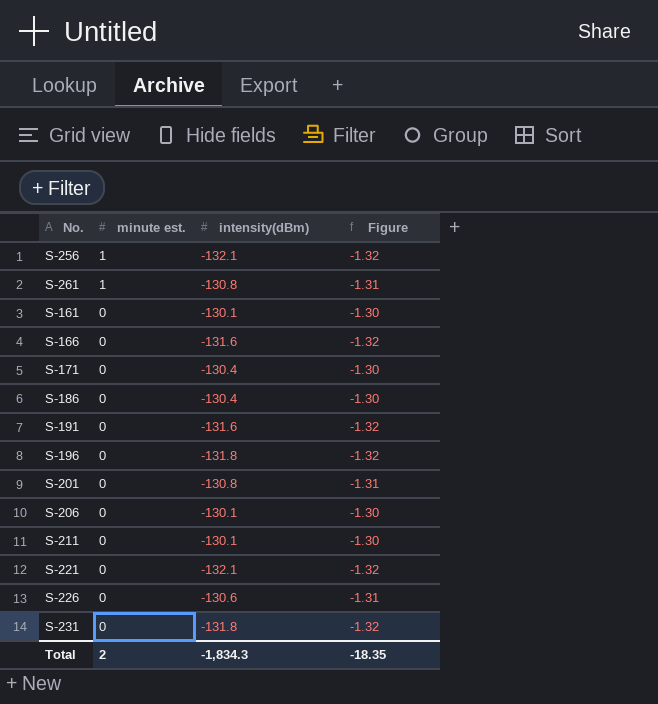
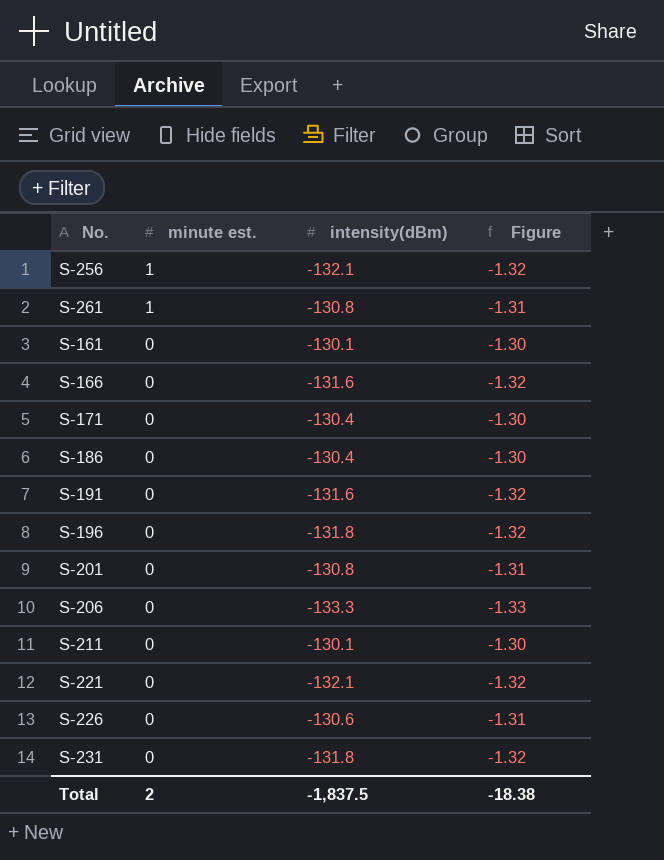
S-206 | intensity(dBm): -130.1 -> -133.3
S-206 | Figure: -1.30 -> -1.33
Total | intensity(dBm): -1,834.3 -> -1,837.5
Total | Figure: -18.35 -> -18.38

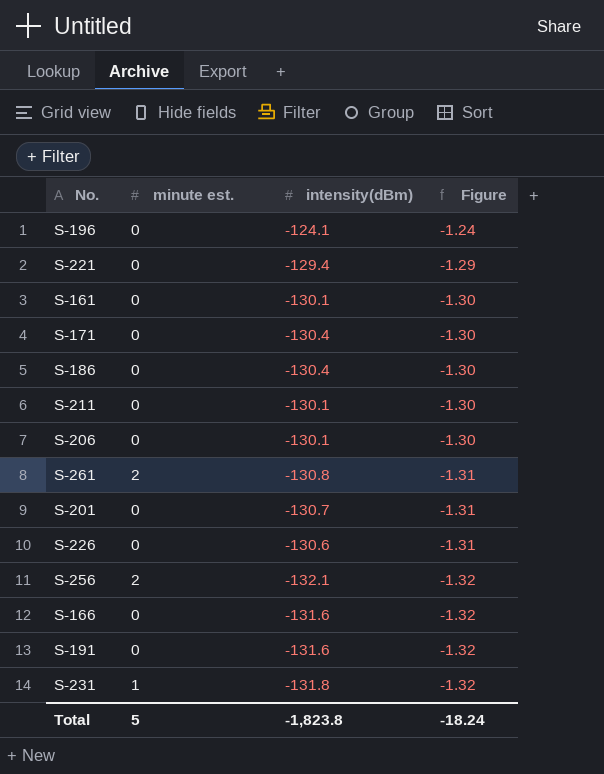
row order: minute est. descending -> Figure descending
S-196 | intensity(dBm): -131.8 -> -124.1
S-196 | Figure: -1.32 -> -1.24
S-221 | intensity(dBm): -132.1 -> -129.4
S-221 | Figure: -1.32 -> -1.29
S-206 | intensity(dBm): -133.3 -> -130.1
S-206 | Figure: -1.33 -> -1.30
S-261 | minute est.: 1 -> 2
S-201 | intensity(dBm): -130.8 -> -130.7
S-256 | minute est.: 1 -> 2
S-231 | minute est.: 0 -> 1
Total | minute est.: 2 -> 5
Total | intensity(dBm): -1,837.5 -> -1,823.8
Total | Figure: -18.38 -> -18.24

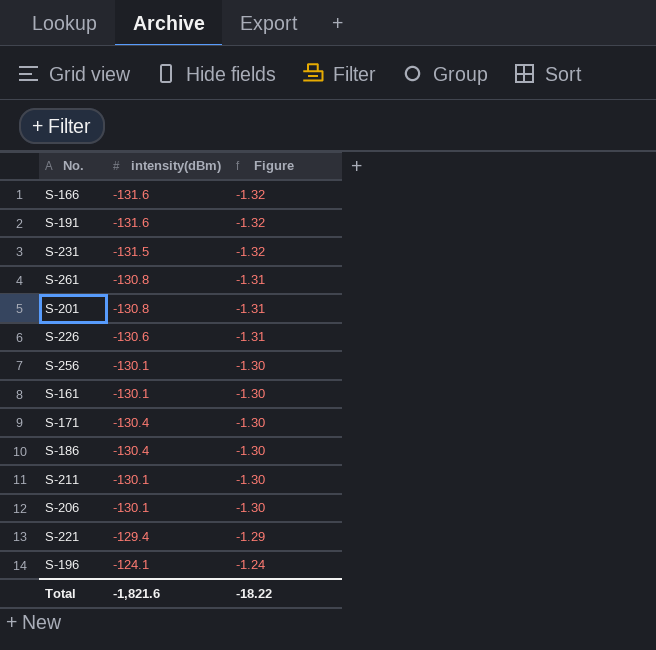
row order: Figure descending -> Figure ascending
column minute est. | position: 2 -> none
S-231 | intensity(dBm): -131.8 -> -131.5
S-201 | intensity(dBm): -130.7 -> -130.8
S-256 | intensity(dBm): -132.1 -> -130.1
S-256 | Figure: -1.32 -> -1.30
Total | intensity(dBm): -1,823.8 -> -1,821.6
Total | Figure: -18.24 -> -18.22

